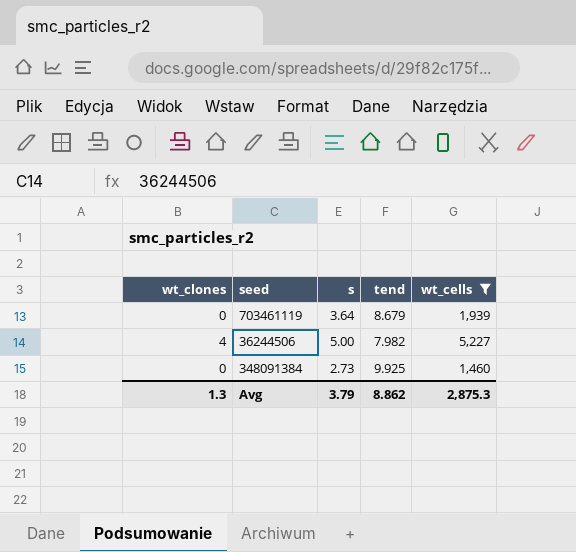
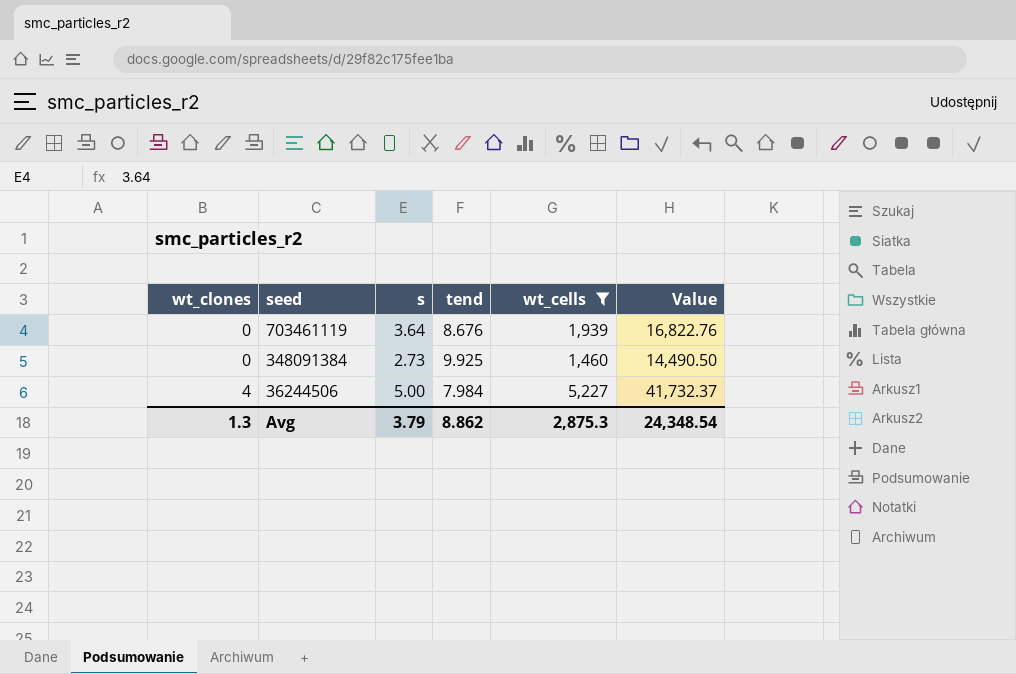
row order: none -> wt_clones ascending
column Value | formula: none -> [tend] * [wt_cells]
703461119 | tend: 8.679 -> 8.676
36244506 | tend: 7.982 -> 7.984

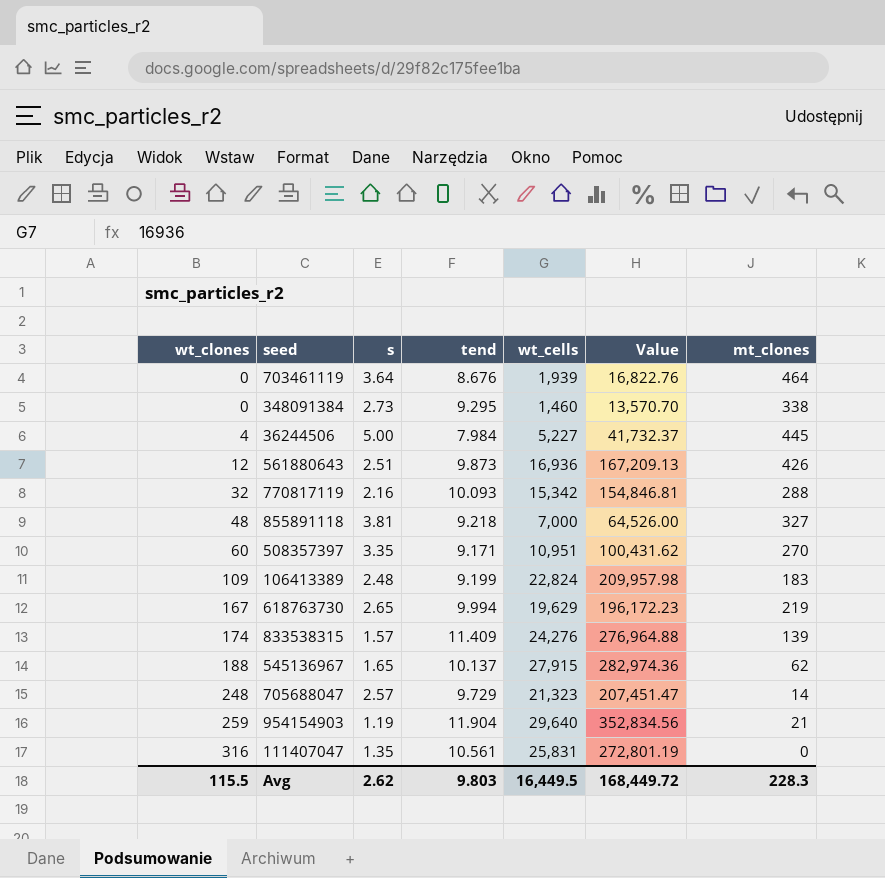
filter: wt_cells <= 5,227 -> none
column mt_clones | position: none -> 7
348091384 | tend: 9.925 -> 9.295
348091384 | Value: 14,490.50 -> 13,570.70
Avg | wt_clones: 1.3 -> 115.5
Avg | s: 3.79 -> 2.62
Avg | tend: 8.862 -> 9.803
Avg | wt_cells: 2,875.3 -> 16,449.5
Avg | Value: 24,348.54 -> 168,449.72

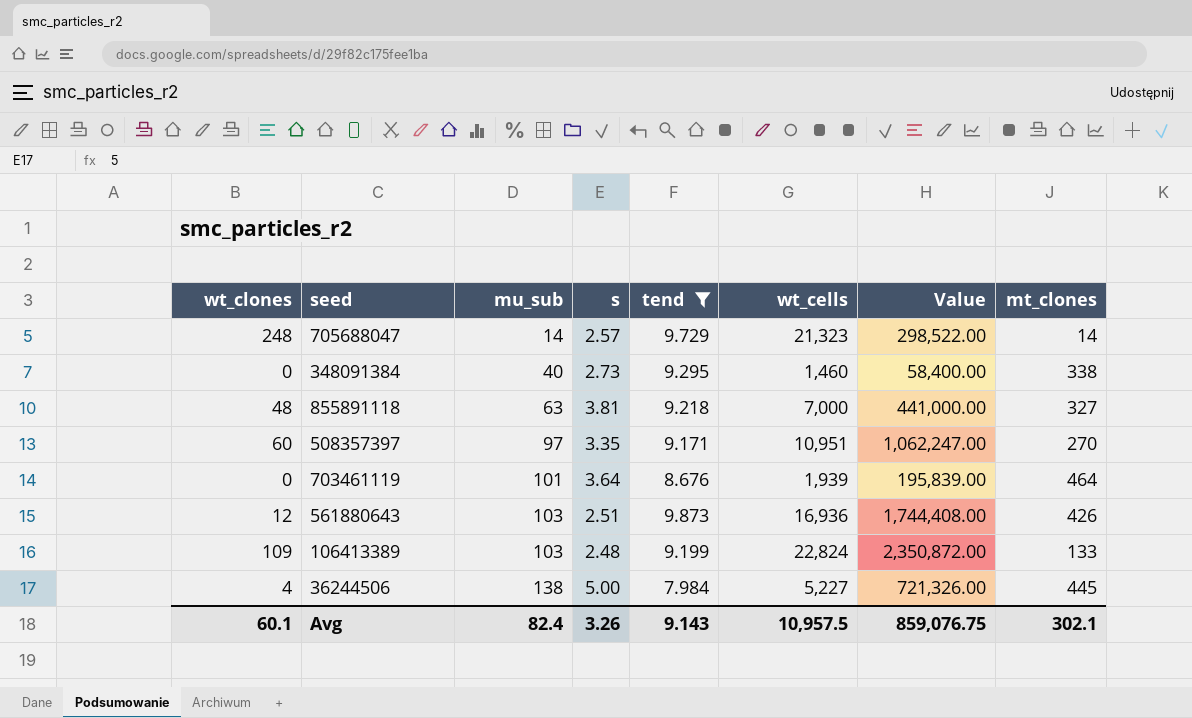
filter: none -> tend <= 9.873
row order: wt_clones ascending -> mu_sub ascending
column mu_sub | position: none -> 3
column Value | formula: [tend] * [wt_cells] -> [mu_sub] * [wt_cells]
106413389 | mt_clones: 183 -> 133
Avg | wt_clones: 115.5 -> 60.1
Avg | s: 2.62 -> 3.26
Avg | tend: 9.803 -> 9.143
Avg | wt_cells: 16,449.5 -> 10,957.5
Avg | Value: 168,449.72 -> 859,076.75
Avg | mt_clones: 228.3 -> 302.1

